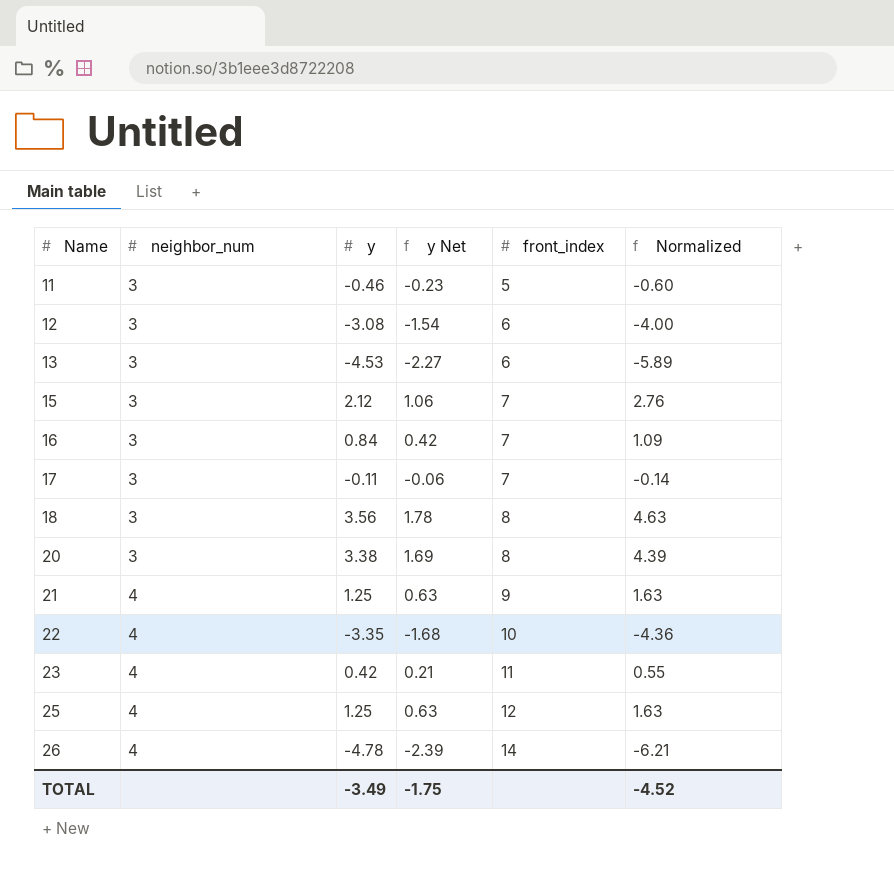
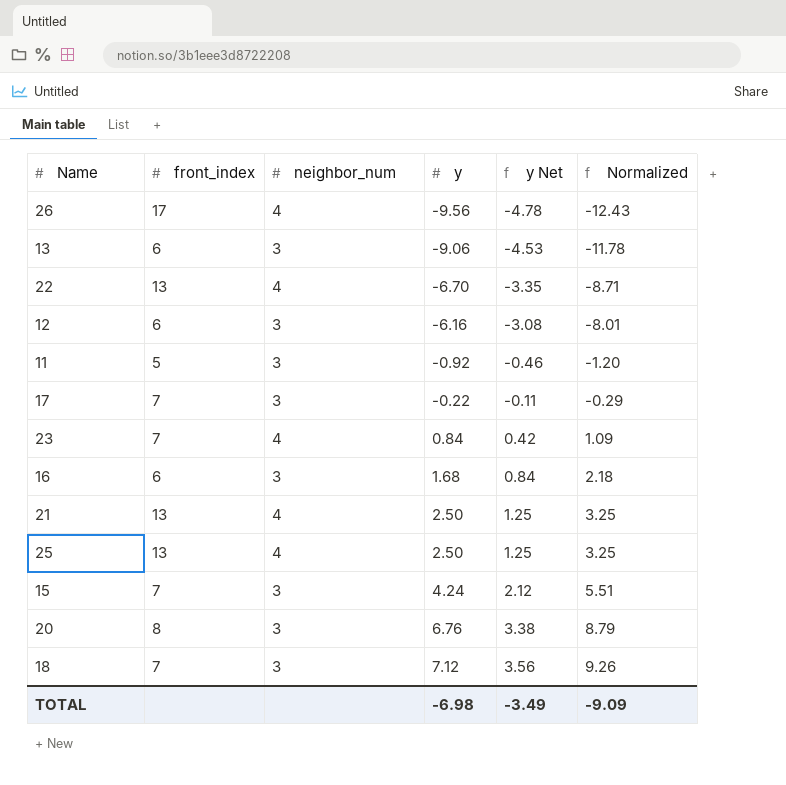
row order: Name ascending -> y ascending
column front_index | position: 5 -> 2
26 | front_index: 14 -> 17
26 | y: -4.78 -> -9.56
26 | y Net: -2.39 -> -4.78
26 | Normalized: -6.21 -> -12.43
13 | y: -4.53 -> -9.06
13 | y Net: -2.27 -> -4.53
13 | Normalized: -5.89 -> -11.78
22 | front_index: 10 -> 13
22 | y: -3.35 -> -6.70
22 | y Net: -1.68 -> -3.35
22 | Normalized: -4.36 -> -8.71
12 | y: -3.08 -> -6.16
12 | y Net: -1.54 -> -3.08
12 | Normalized: -4.00 -> -8.01
11 | y: -0.46 -> -0.92
11 | y Net: -0.23 -> -0.46
11 | Normalized: -0.60 -> -1.20
17 | y: -0.11 -> -0.22
17 | y Net: -0.06 -> -0.11
17 | Normalized: -0.14 -> -0.29
23 | front_index: 11 -> 7
23 | y: 0.42 -> 0.84
23 | y Net: 0.21 -> 0.42
23 | Normalized: 0.55 -> 1.09
16 | front_index: 7 -> 6
16 | y: 0.84 -> 1.68
16 | y Net: 0.42 -> 0.84
16 | Normalized: 1.09 -> 2.18
21 | front_index: 9 -> 13
21 | y: 1.25 -> 2.50
21 | y Net: 0.63 -> 1.25
21 | Normalized: 1.63 -> 3.25
25 | front_index: 12 -> 13
25 | y: 1.25 -> 2.50
25 | y Net: 0.63 -> 1.25
25 | Normalized: 1.63 -> 3.25
15 | y: 2.12 -> 4.24
15 | y Net: 1.06 -> 2.12
15 | Normalized: 2.76 -> 5.51
20 | y: 3.38 -> 6.76
20 | y Net: 1.69 -> 3.38
20 | Normalized: 4.39 -> 8.79
18 | front_index: 8 -> 7
18 | y: 3.56 -> 7.12
18 | y Net: 1.78 -> 3.56
18 | Normalized: 4.63 -> 9.26
TOTAL | y: -3.49 -> -6.98
TOTAL | y Net: -1.75 -> -3.49
TOTAL | Normalized: -4.52 -> -9.09

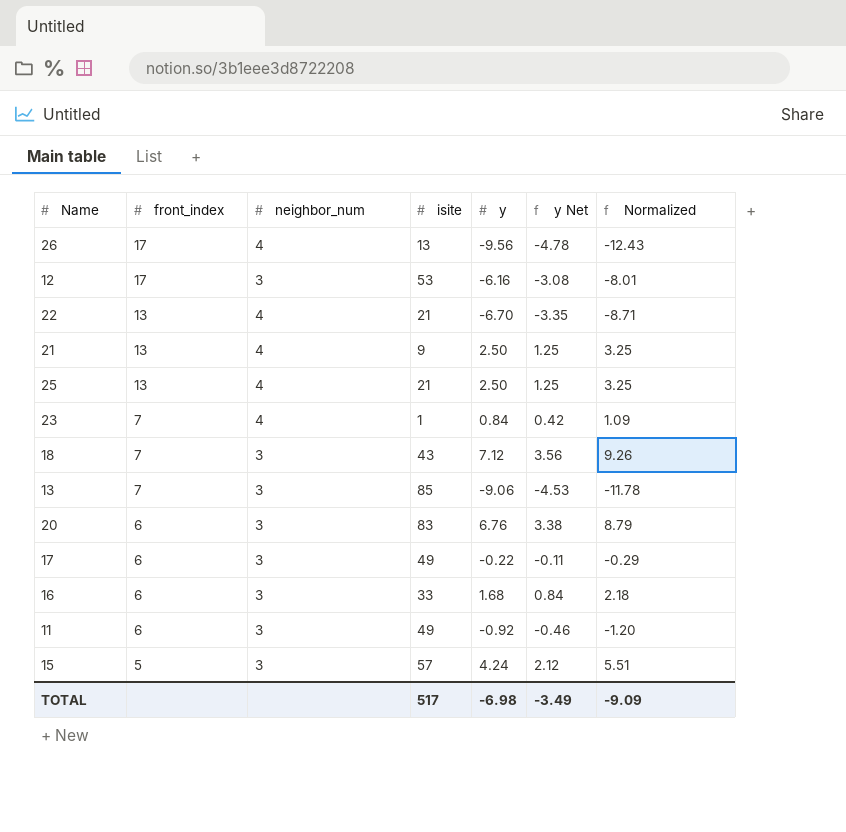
row order: y ascending -> front_index descending
column isite | position: none -> 4
12 | front_index: 6 -> 17
13 | front_index: 6 -> 7
20 | front_index: 8 -> 6
17 | front_index: 7 -> 6
11 | front_index: 5 -> 6
15 | front_index: 7 -> 5

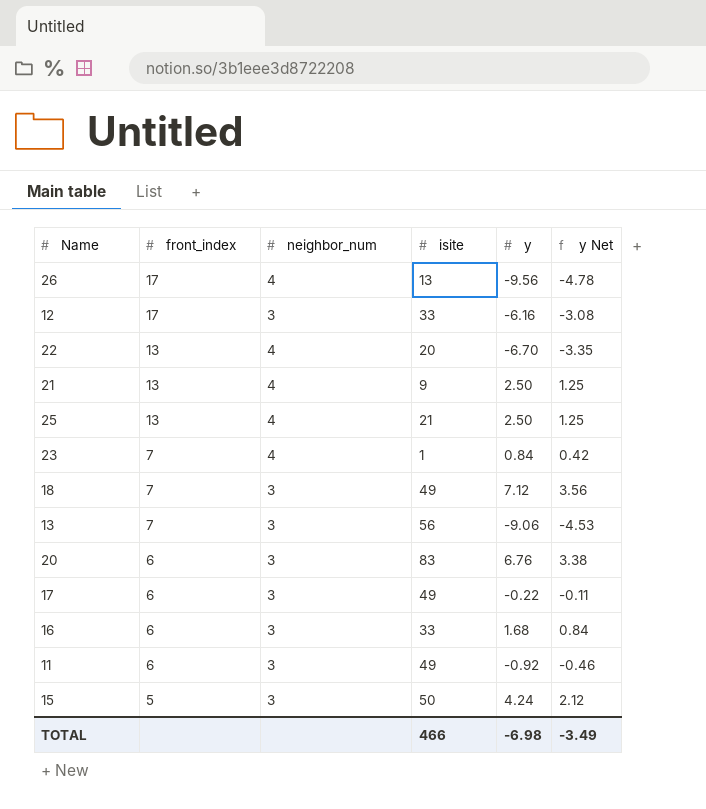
column Normalized | formula: [y] * 1.3 -> none
12 | isite: 53 -> 33
22 | isite: 21 -> 20
18 | isite: 43 -> 49
13 | isite: 85 -> 56
15 | isite: 57 -> 50
TOTAL | isite: 517 -> 466

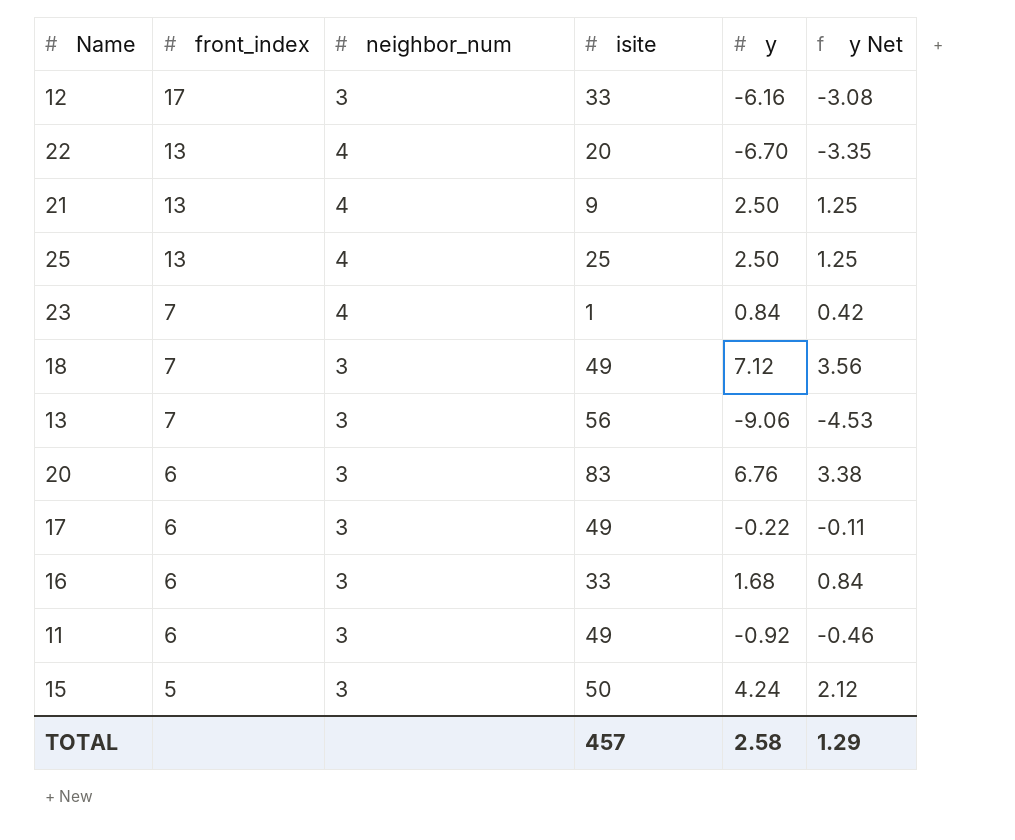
row 26: 17 | 4 | 13 | -9.56 | -4.78 -> none
25 | isite: 21 -> 25
TOTAL | isite: 466 -> 457
TOTAL | y: -6.98 -> 2.58
TOTAL | y Net: -3.49 -> 1.29

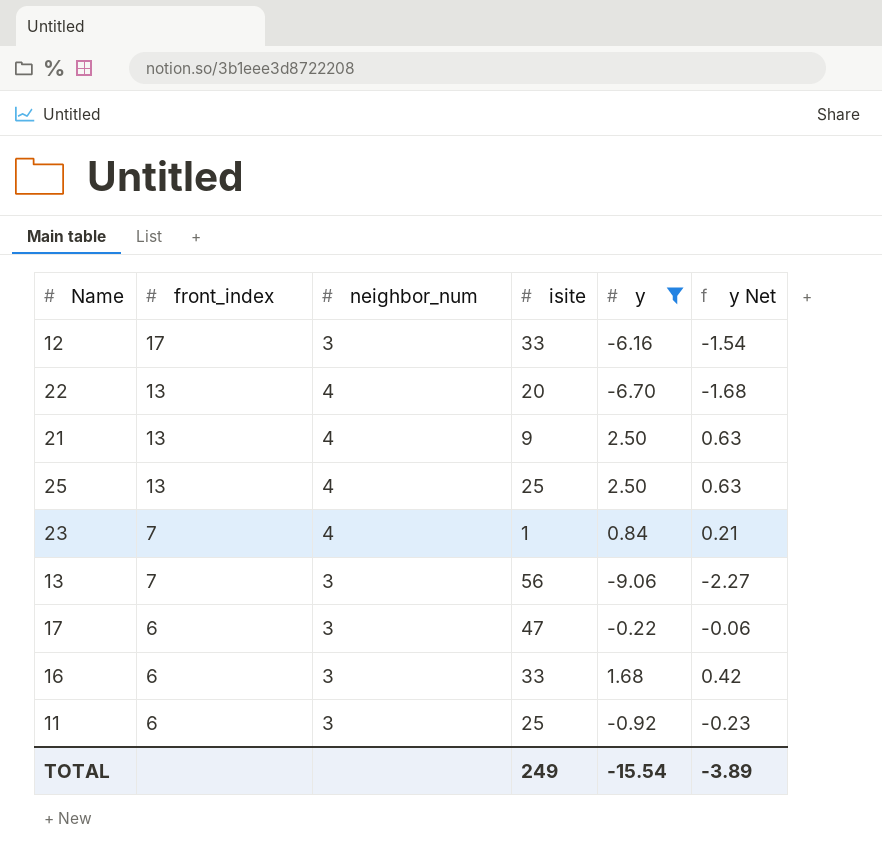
filter: none -> y <= 2.50
column y Net | formula: [y] * 0.5 -> [y] * 0.25
17 | isite: 49 -> 47
11 | isite: 49 -> 25
TOTAL | isite: 457 -> 249
TOTAL | y: 2.58 -> -15.54
TOTAL | y Net: 1.29 -> -3.89

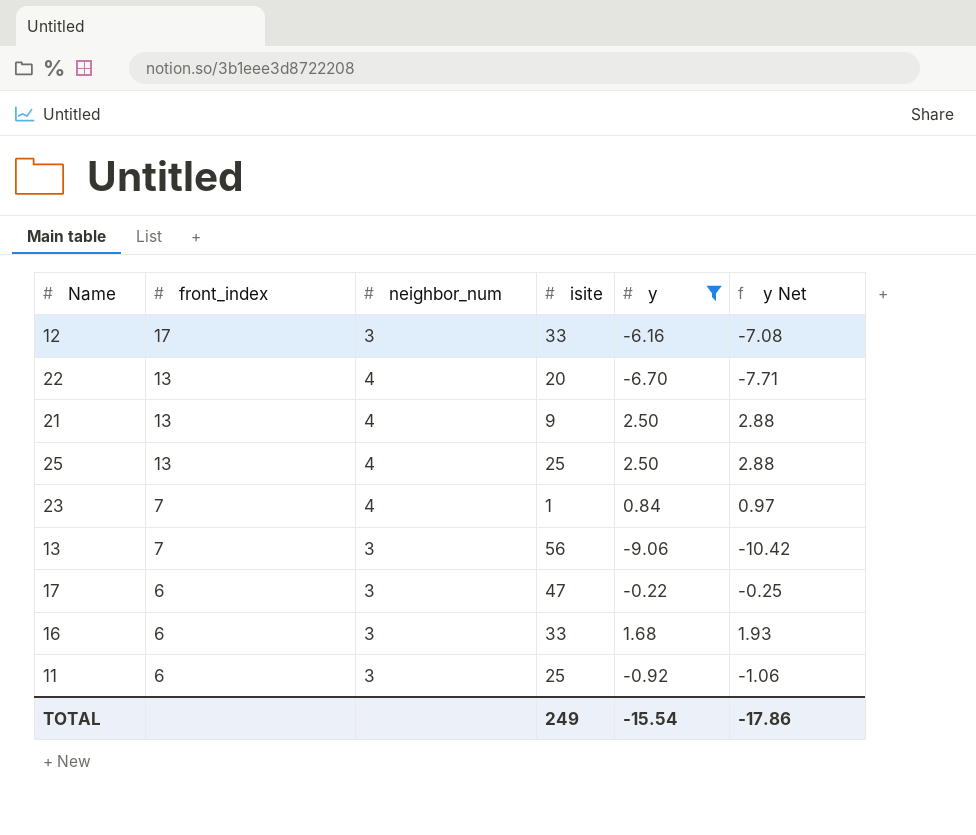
column y Net | formula: [y] * 0.25 -> [y] * 1.15
TOTAL | y Net: -3.89 -> -17.86

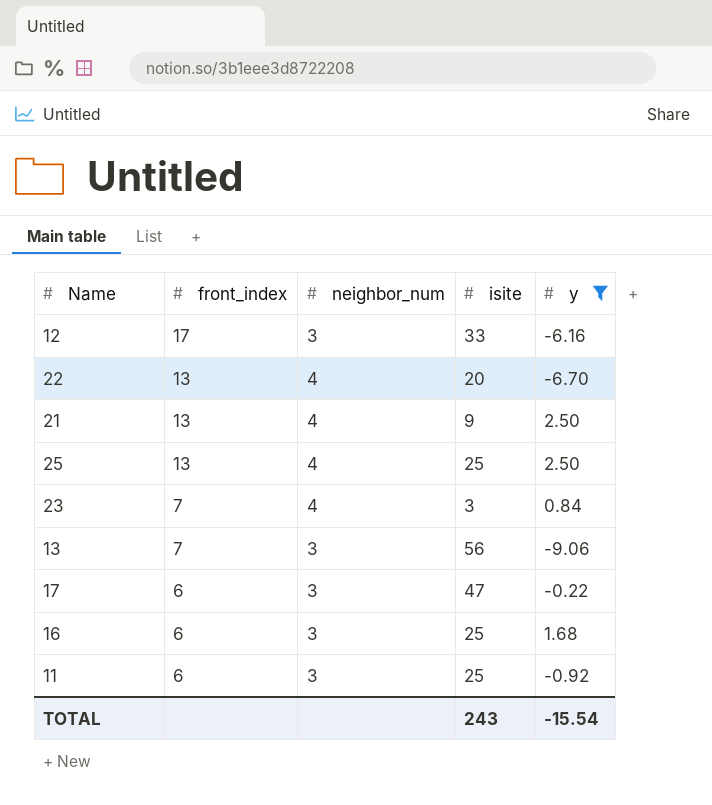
column y Net | formula: [y] * 1.15 -> none
23 | isite: 1 -> 3
16 | isite: 33 -> 25
TOTAL | isite: 249 -> 243

